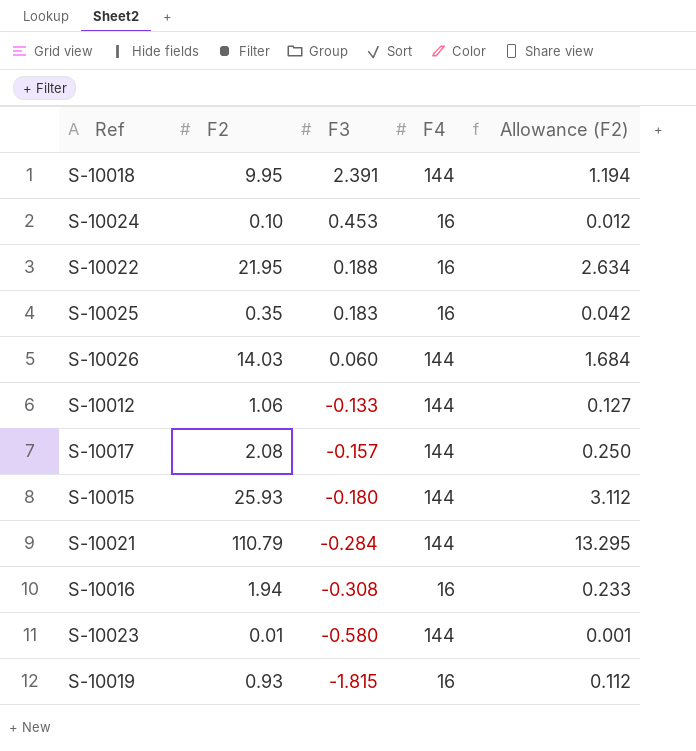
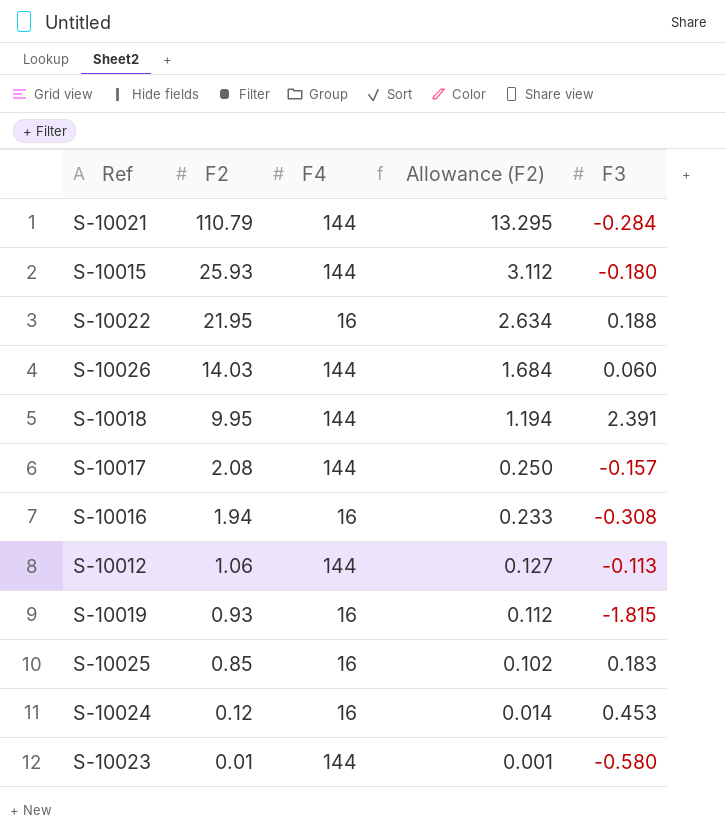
row order: F3 descending -> F2 descending
column F3 | position: 3 -> 5
S-10012 | F3: -0.133 -> -0.113
S-10025 | F2: 0.35 -> 0.85
S-10025 | Allowance (F2): 0.042 -> 0.102
S-10024 | F2: 0.10 -> 0.12
S-10024 | Allowance (F2): 0.012 -> 0.014

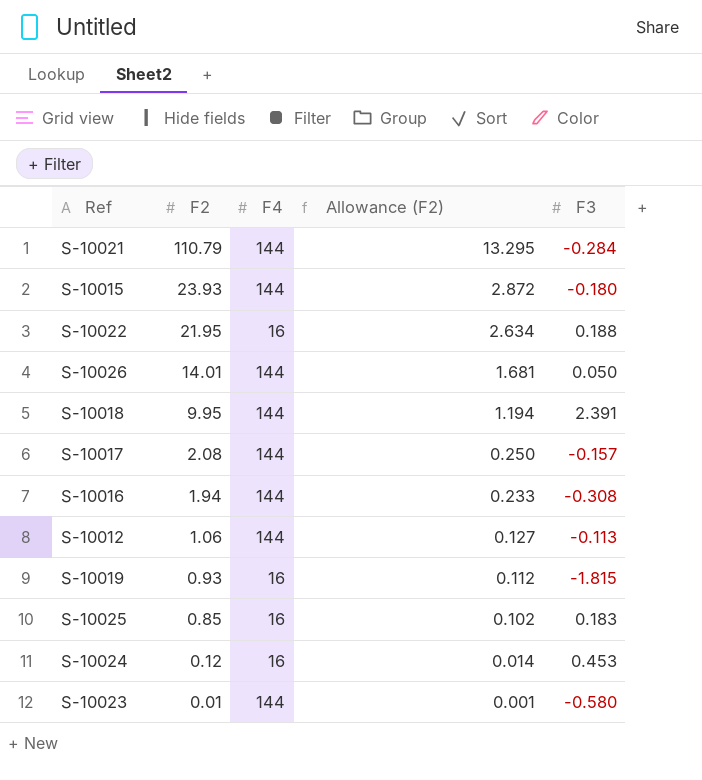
S-10015 | F2: 25.93 -> 23.93
S-10015 | Allowance (F2): 3.112 -> 2.872
S-10026 | F2: 14.03 -> 14.01
S-10026 | Allowance (F2): 1.684 -> 1.681
S-10026 | F3: 0.060 -> 0.050
S-10016 | F4: 16 -> 144

